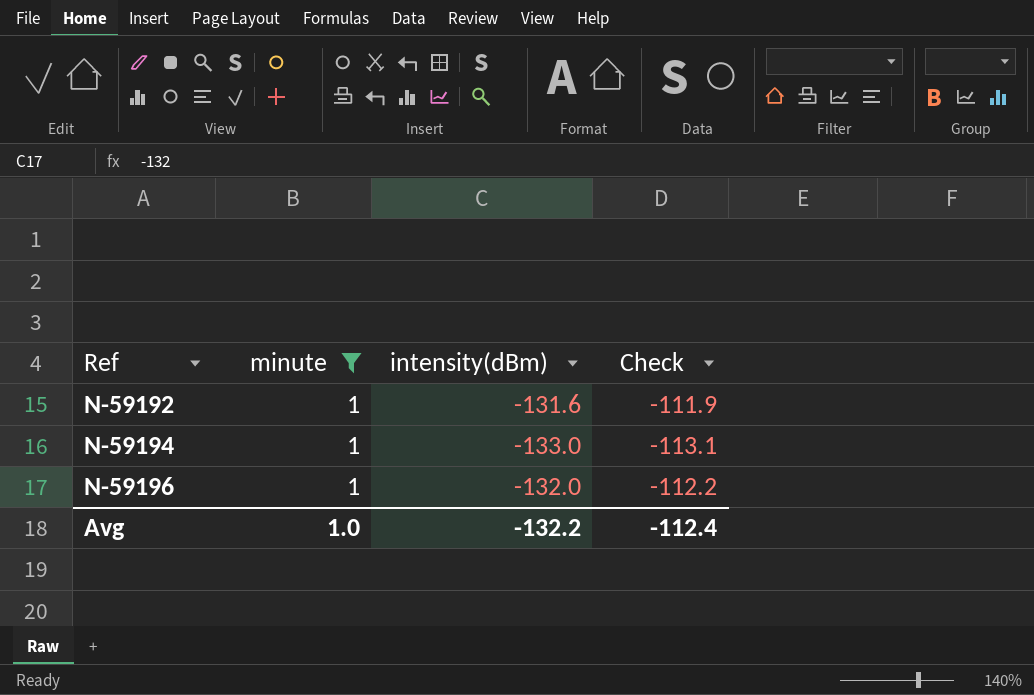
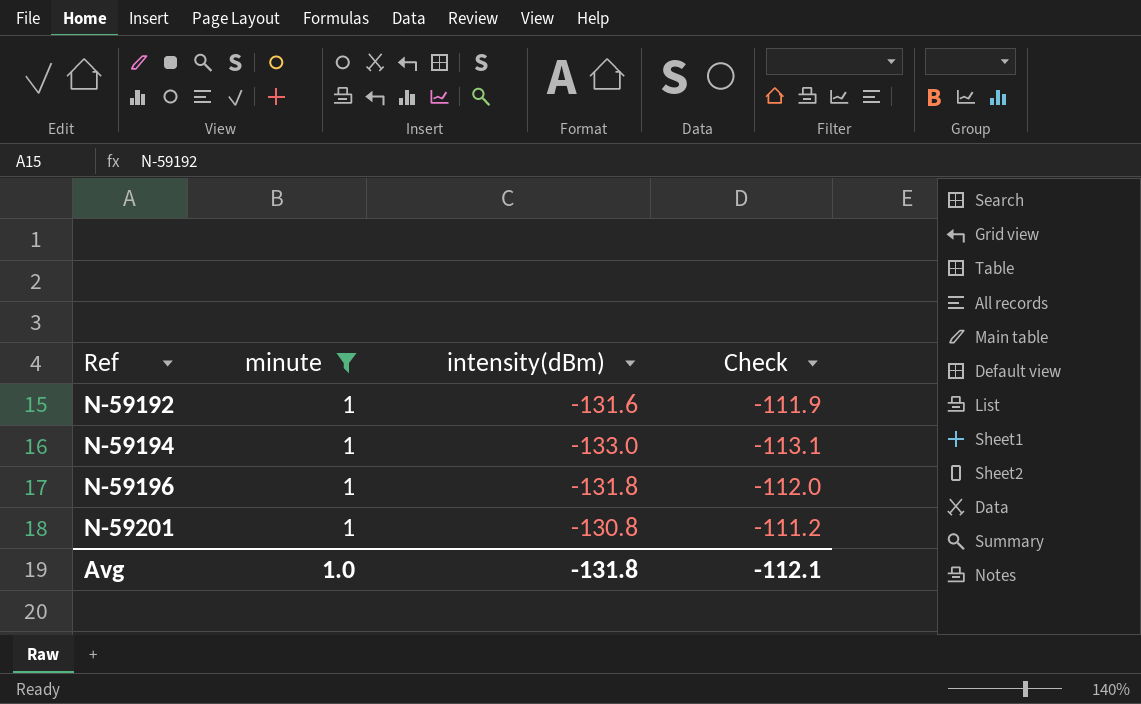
N-59196 | intensity(dBm): -132.0 -> -131.8
N-59196 | Check: -112.2 -> -112.0
row N-59201: none -> 1 | -130.8 | -111.2
Avg | intensity(dBm): -132.2 -> -131.8
Avg | Check: -112.4 -> -112.1

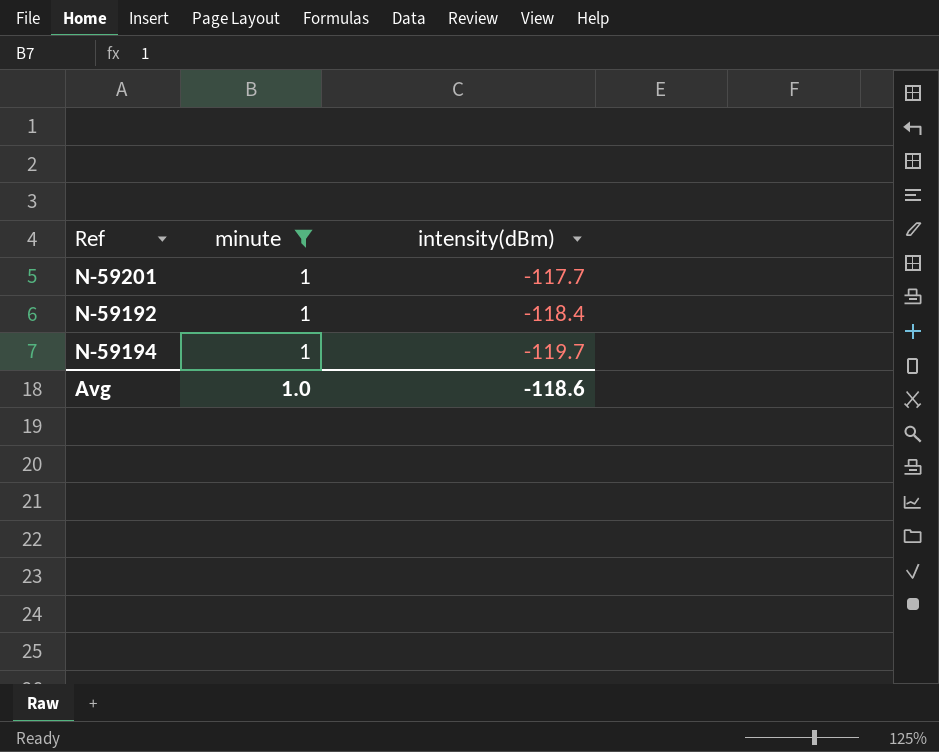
row order: Ref ascending -> intensity(dBm) descending
column Check | formula: [intensity(dBm)] * 0.85 -> none
row N-59196: 1 | -131.8 | -112.0 -> none
N-59201 | intensity(dBm): -130.8 -> -117.7
N-59192 | intensity(dBm): -131.6 -> -118.4
N-59194 | intensity(dBm): -133.0 -> -119.7
Avg | intensity(dBm): -131.8 -> -118.6

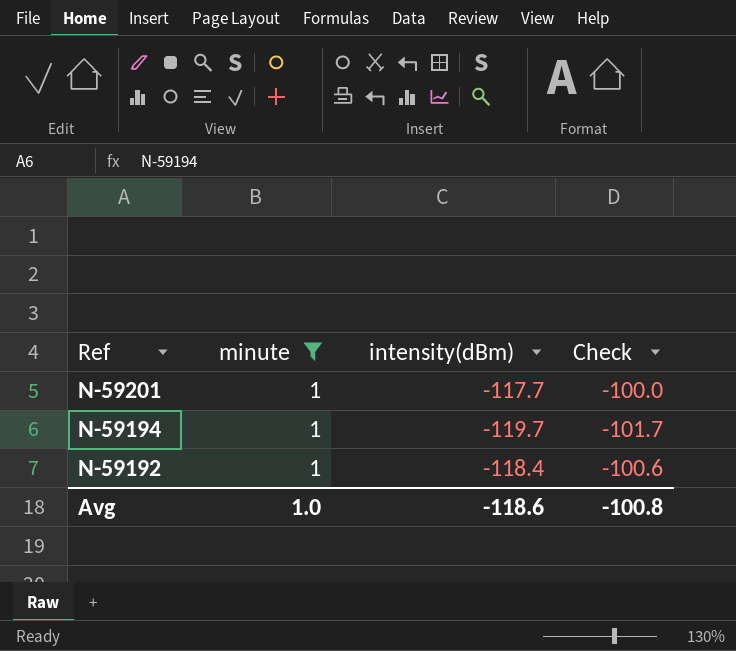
row order: intensity(dBm) descending -> Ref descending
column Check | formula: none -> [intensity(dBm)] * 0.85

